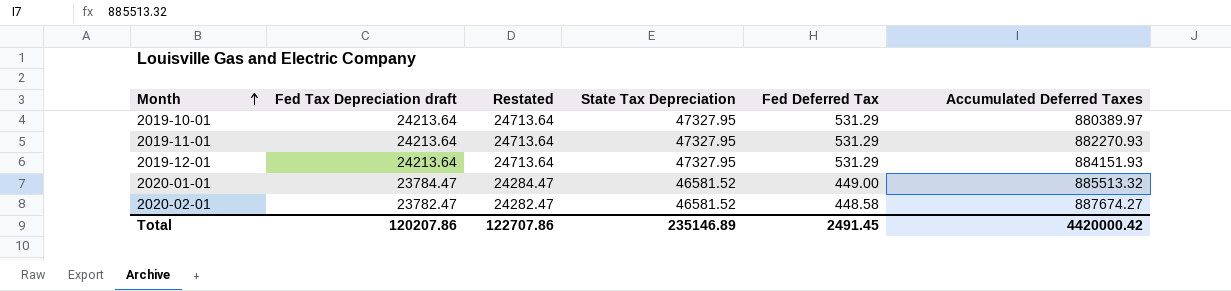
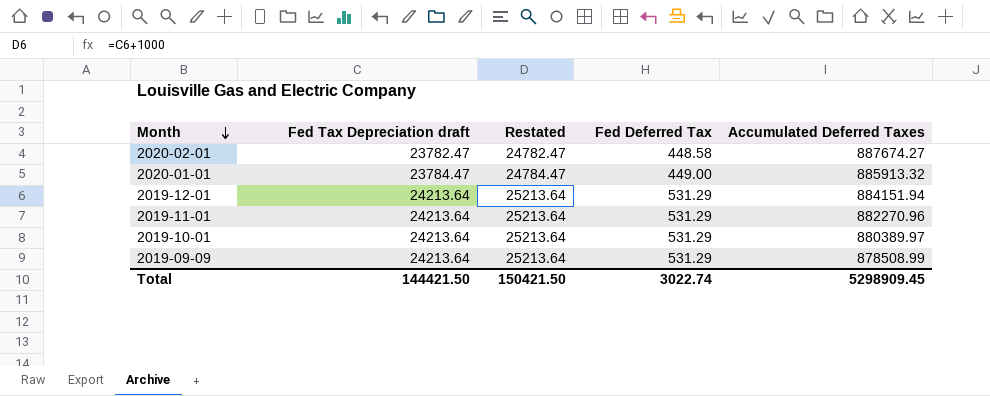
row order: Month ascending -> Month descending
column State Tax Depreciation | position: 4 -> none
column Restated | formula: [Fed Tax Depreciation draft] + 500 -> [Fed Tax Depreciation draft] + 1000
2020-01-01 | Accumulated Deferred Taxes: 885513.32 -> 885913.32
2019-12-01 | Accumulated Deferred Taxes: 884151.93 -> 884151.94
2019-11-01 | Accumulated Deferred Taxes: 882270.93 -> 882270.96
row 2019-09-09: none -> 24213.64 | 25213.64 | 531.29 | 878508.99
Total | Fed Tax Depreciation draft: 120207.86 -> 144421.50
Total | Restated: 122707.86 -> 150421.50
Total | Fed Deferred Tax: 2491.45 -> 3022.74
Total | Accumulated Deferred Taxes: 4420000.42 -> 5298909.45

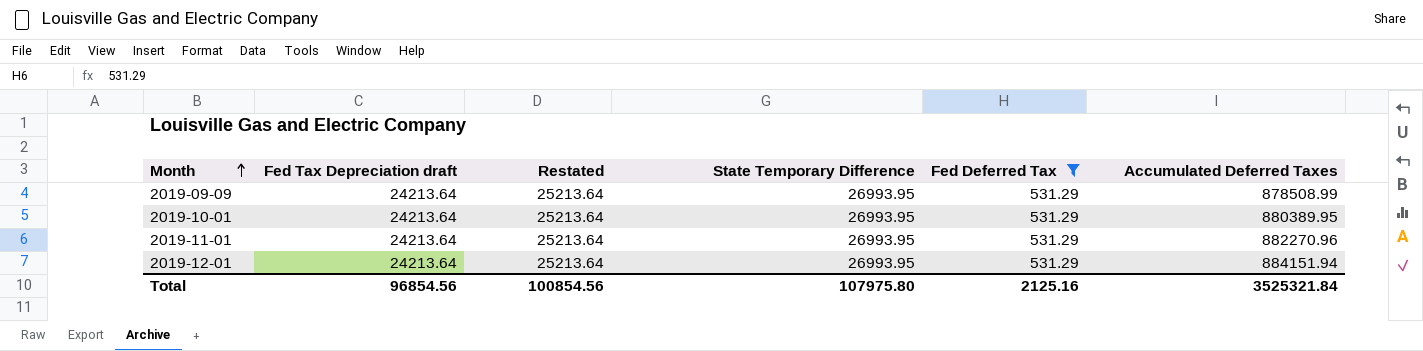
filter: none -> Fed Deferred Tax = 531.29
row order: Month descending -> Month ascending
column State Temporary Difference | position: none -> 4
2019-10-01 | Accumulated Deferred Taxes: 880389.97 -> 880389.95
Total | Fed Tax Depreciation draft: 144421.50 -> 96854.56
Total | Restated: 150421.50 -> 100854.56
Total | Fed Deferred Tax: 3022.74 -> 2125.16
Total | Accumulated Deferred Taxes: 5298909.45 -> 3525321.84

